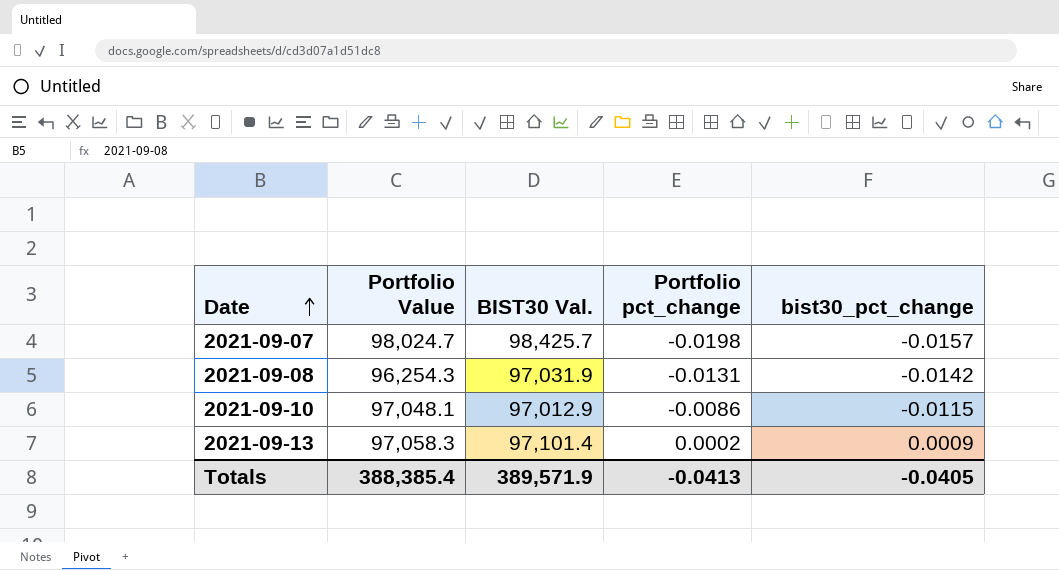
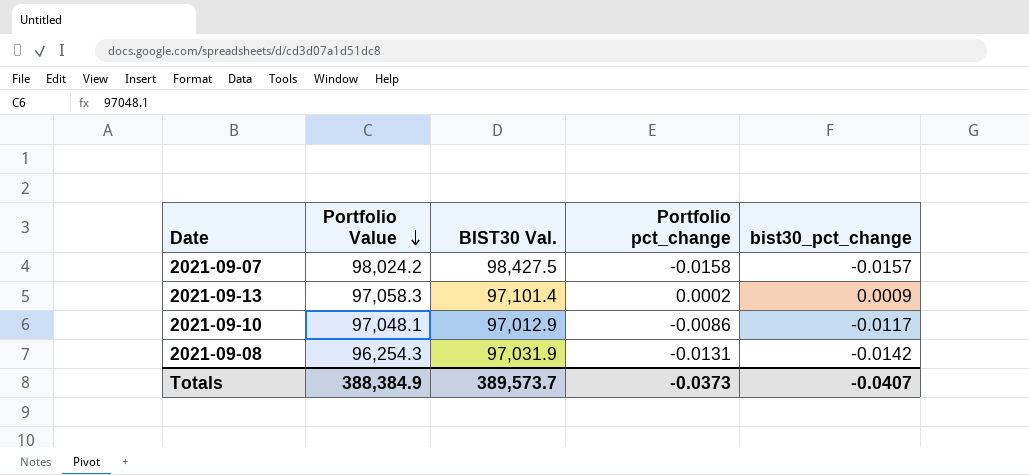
row order: Date ascending -> Portfolio Value descending
2021-09-07 | Portfolio Value: 98,024.7 -> 98,024.2
2021-09-07 | BIST30 Val.: 98,425.7 -> 98,427.5
2021-09-07 | Portfolio pct_change: -0.0198 -> -0.0158
2021-09-10 | bist30_pct_change: -0.0115 -> -0.0117
Totals | Portfolio Value: 388,385.4 -> 388,384.9
Totals | BIST30 Val.: 389,571.9 -> 389,573.7
Totals | Portfolio pct_change: -0.0413 -> -0.0373
Totals | bist30_pct_change: -0.0405 -> -0.0407

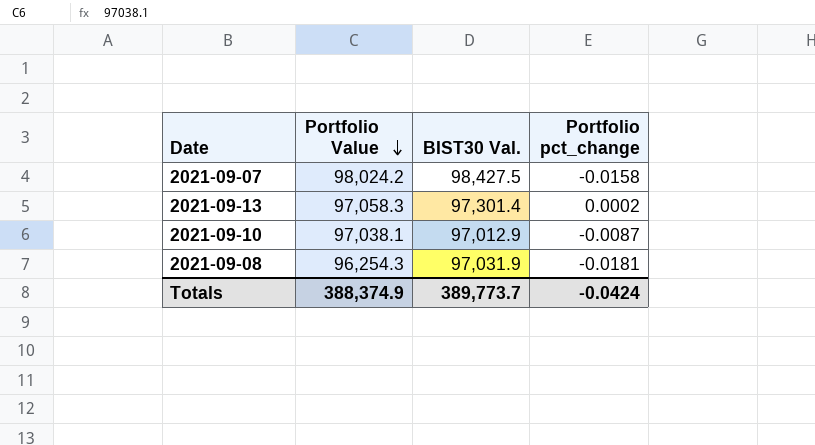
column bist30_pct_change | position: 5 -> none
2021-09-13 | BIST30 Val.: 97,101.4 -> 97,301.4
2021-09-10 | Portfolio Value: 97,048.1 -> 97,038.1
2021-09-10 | Portfolio pct_change: -0.0086 -> -0.0087
2021-09-08 | Portfolio pct_change: -0.0131 -> -0.0181
Totals | Portfolio Value: 388,384.9 -> 388,374.9
Totals | BIST30 Val.: 389,573.7 -> 389,773.7
Totals | Portfolio pct_change: -0.0373 -> -0.0424

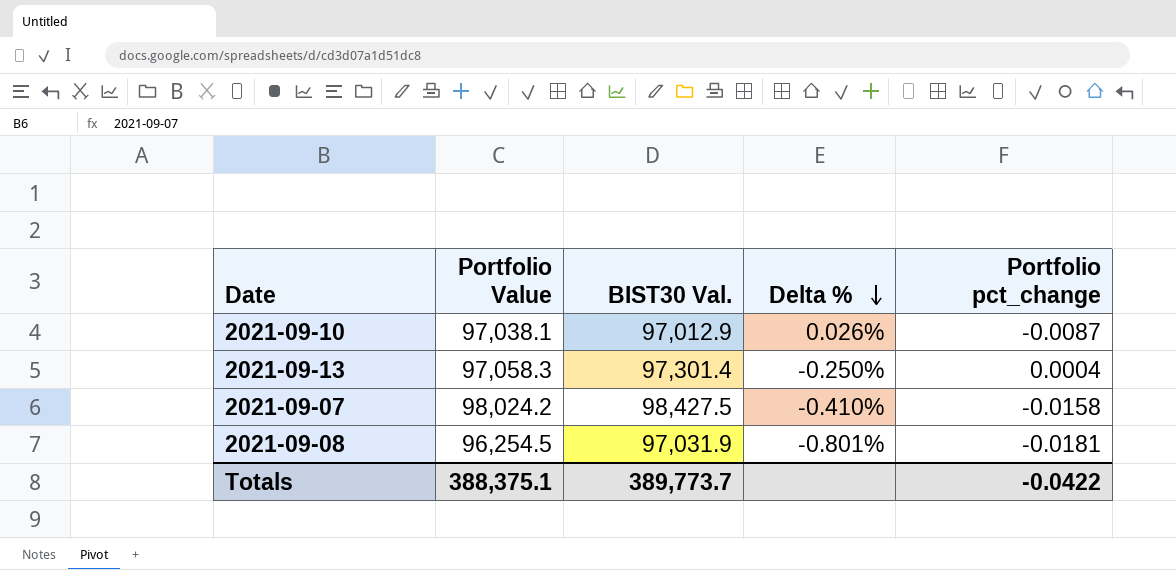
row order: Portfolio Value descending -> Delta % descending
column Delta % | formula: none -> ([Portfolio Value] - [BIST30 Val.]) / [BIST30 Val.]
2021-09-13 | Portfolio pct_change: 0.0002 -> 0.0004
2021-09-08 | Portfolio Value: 96,254.3 -> 96,254.5
Totals | Portfolio Value: 388,374.9 -> 388,375.1
Totals | Portfolio pct_change: -0.0424 -> -0.0422

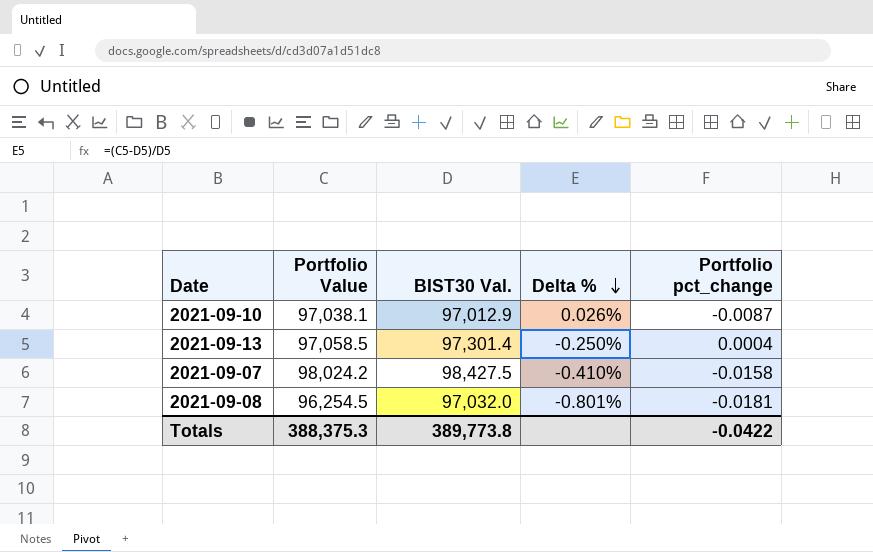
2021-09-13 | Portfolio Value: 97,058.3 -> 97,058.5
2021-09-08 | BIST30 Val.: 97,031.9 -> 97,032.0
Totals | Portfolio Value: 388,375.1 -> 388,375.3
Totals | BIST30 Val.: 389,773.7 -> 389,773.8

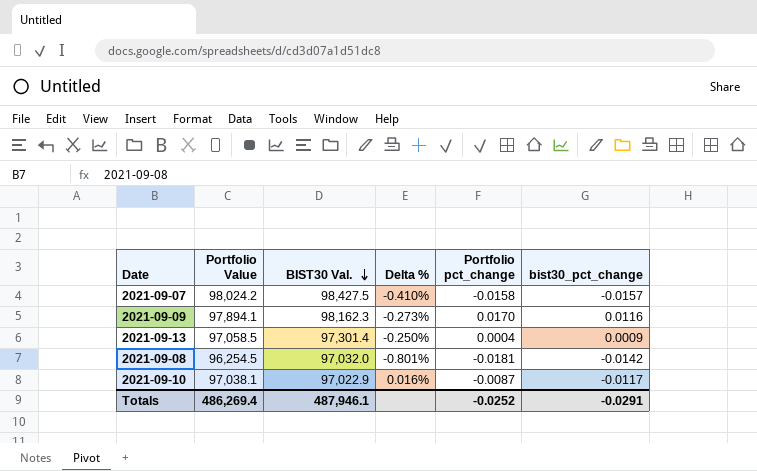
row order: Delta % descending -> BIST30 Val. descending
column bist30_pct_change | position: none -> 6
row 2021-09-09: none -> 97,894.1 | 98,162.3 | -0.273% | 0.0170 | 0.0116
2021-09-10 | BIST30 Val.: 97,012.9 -> 97,022.9
2021-09-10 | Delta %: 0.026% -> 0.016%
Totals | Portfolio Value: 388,375.3 -> 486,269.4
Totals | BIST30 Val.: 389,773.8 -> 487,946.1
Totals | Portfolio pct_change: -0.0422 -> -0.0252

